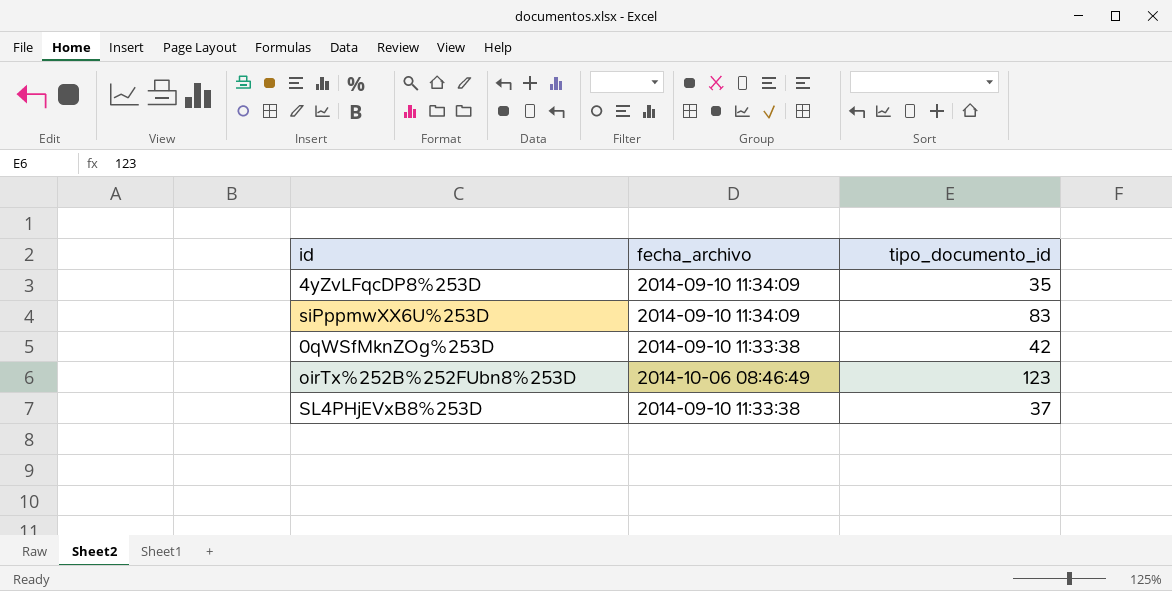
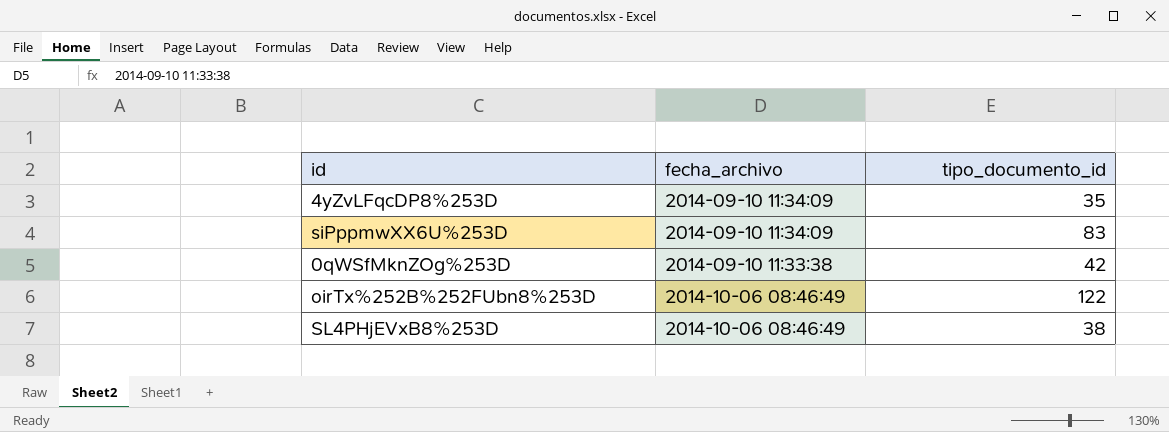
oirTx%252B%252FUbn8%253D | tipo_documento_id: 123 -> 122
SL4PHjEVxB8%253D | fecha_archivo: 2014-09-10 11:33:38 -> 2014-10-06 08:46:49
SL4PHjEVxB8%253D | tipo_documento_id: 37 -> 38

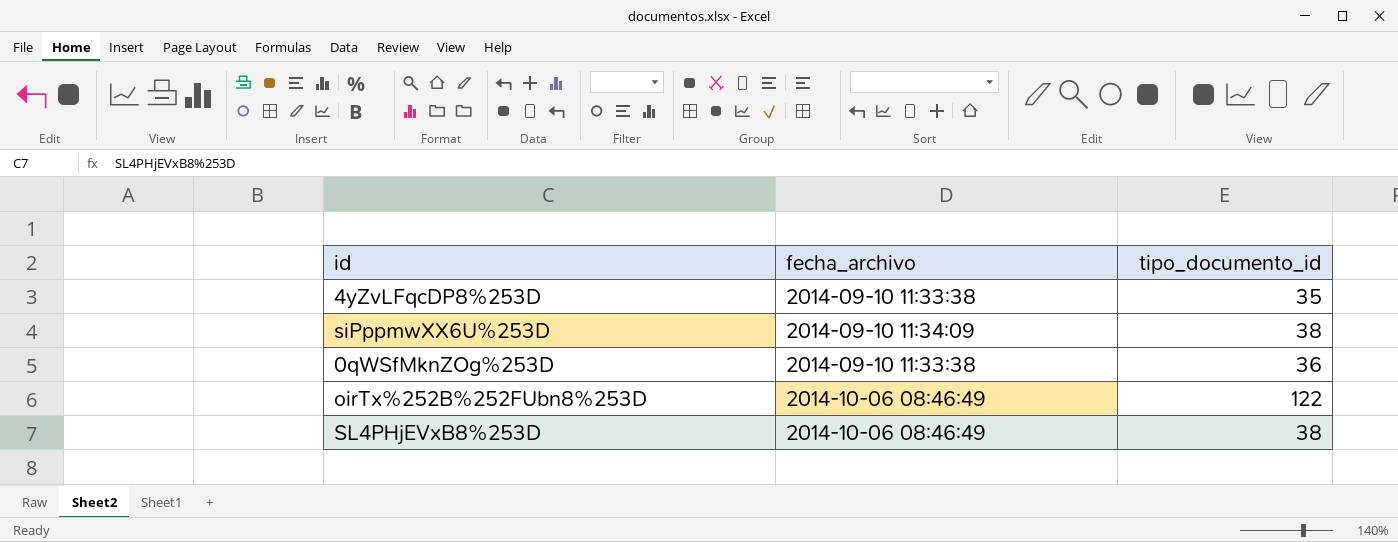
4yZvLFqcDP8%253D | fecha_archivo: 2014-09-10 11:34:09 -> 2014-09-10 11:33:38
siPppmwXX6U%253D | tipo_documento_id: 83 -> 38
0qWSfMknZOg%253D | tipo_documento_id: 42 -> 36

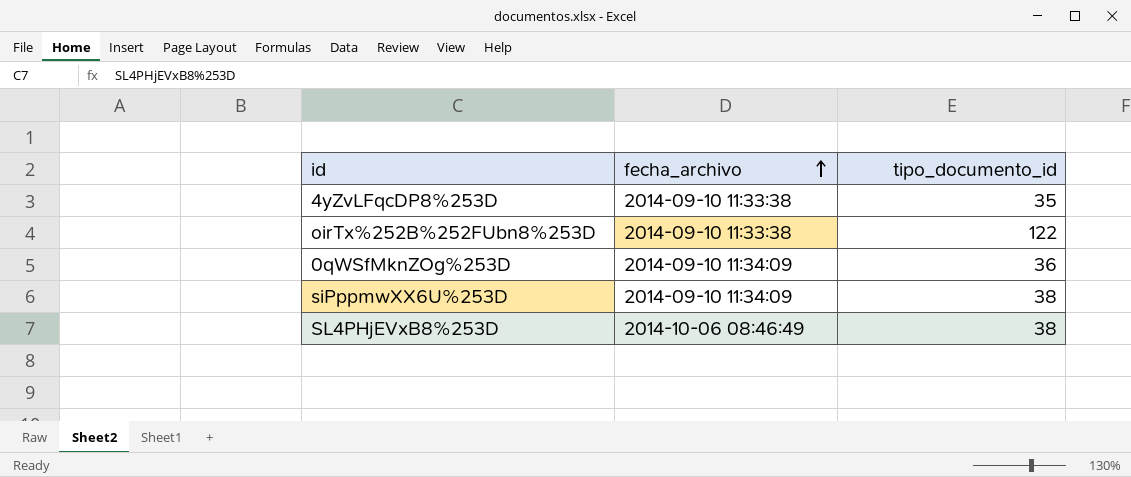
row order: none -> fecha_archivo ascending
oirTx%252B%252FUbn8%253D | fecha_archivo: 2014-10-06 08:46:49 -> 2014-09-10 11:33:38
0qWSfMknZOg%253D | fecha_archivo: 2014-09-10 11:33:38 -> 2014-09-10 11:34:09

